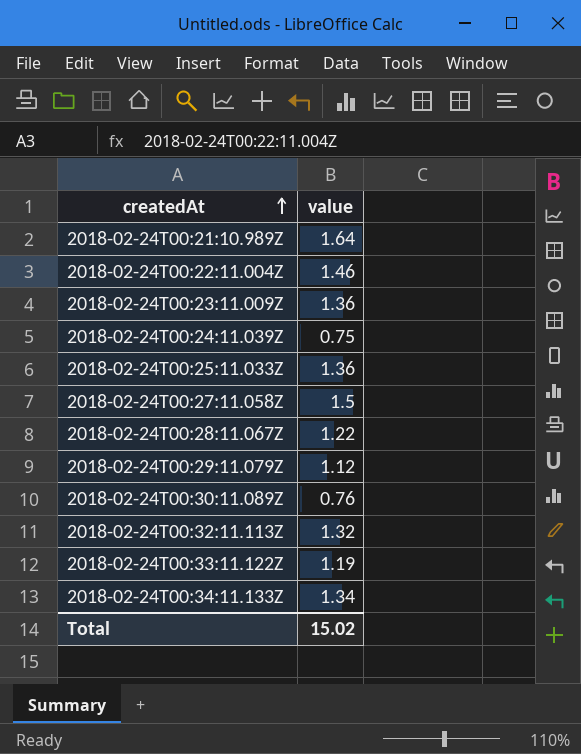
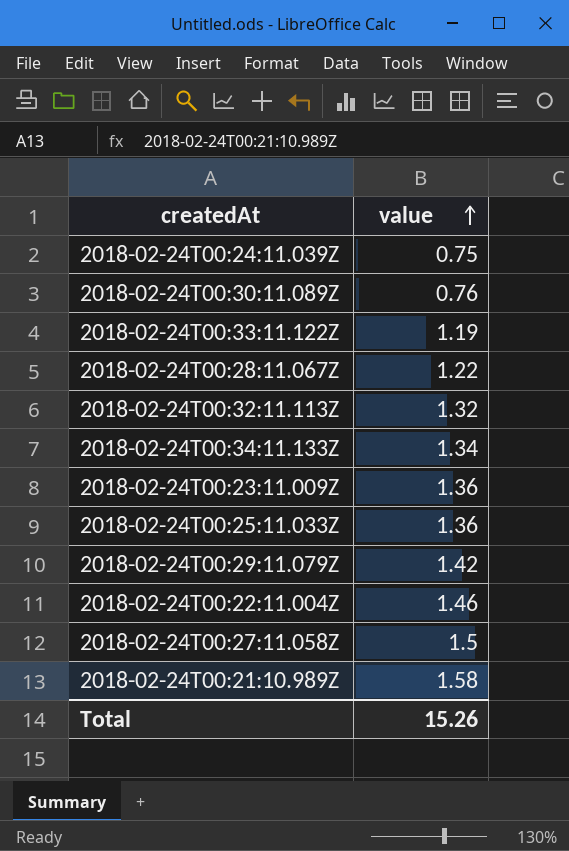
row order: createdAt ascending -> value ascending
2018-02-24T00:29:11.079Z | value: 1.12 -> 1.42
2018-02-24T00:21:10.989Z | value: 1.64 -> 1.58
Total | value: 15.02 -> 15.26

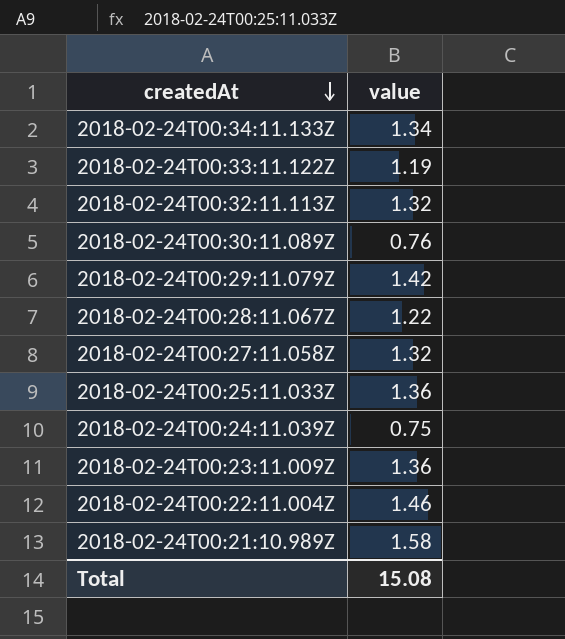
row order: value ascending -> createdAt descending
2018-02-24T00:27:11.058Z | value: 1.5 -> 1.32
Total | value: 15.26 -> 15.08

